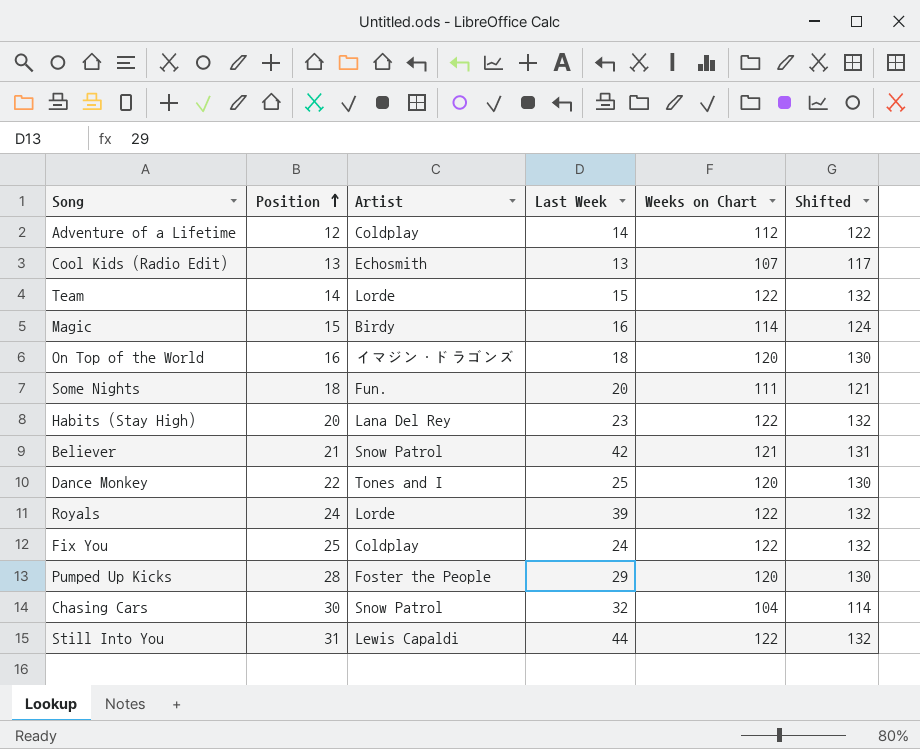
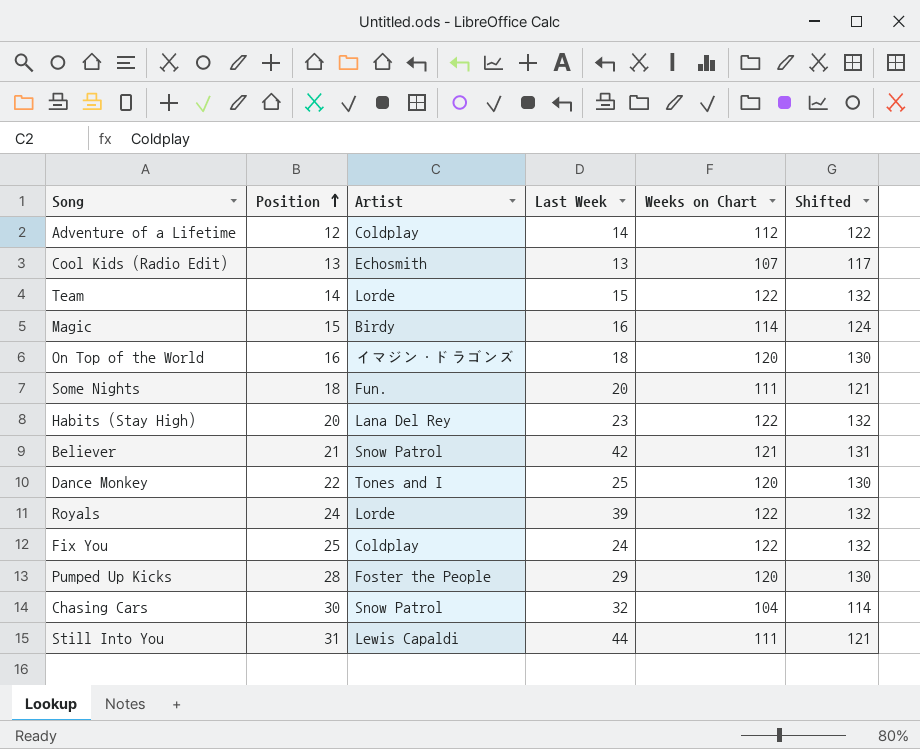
Still Into You | Weeks on Chart: 122 -> 111
Still Into You | Shifted: 132 -> 121

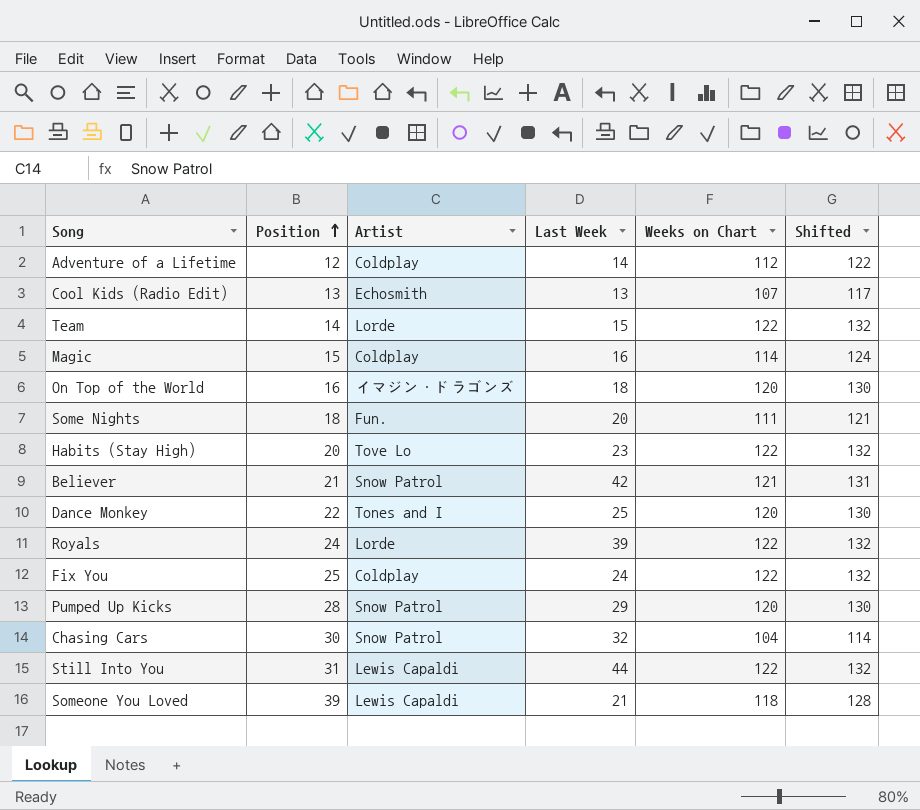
Magic | Artist: Birdy -> Coldplay
Habits (Stay High) | Artist: Lana Del Rey -> Tove Lo
Pumped Up Kicks | Artist: Foster the People -> Snow Patrol
Still Into You | Weeks on Chart: 111 -> 122
Still Into You | Shifted: 121 -> 132
row Someone You Loved: none -> 39 | Lewis Capaldi | 21 | 118 | 128

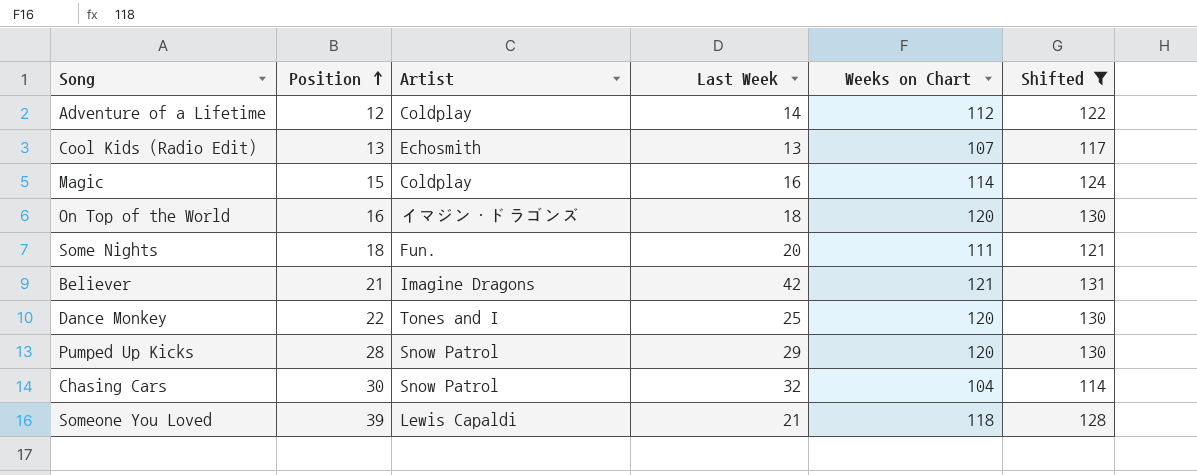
filter: none -> Shifted != 132
Believer | Artist: Snow Patrol -> Imagine Dragons

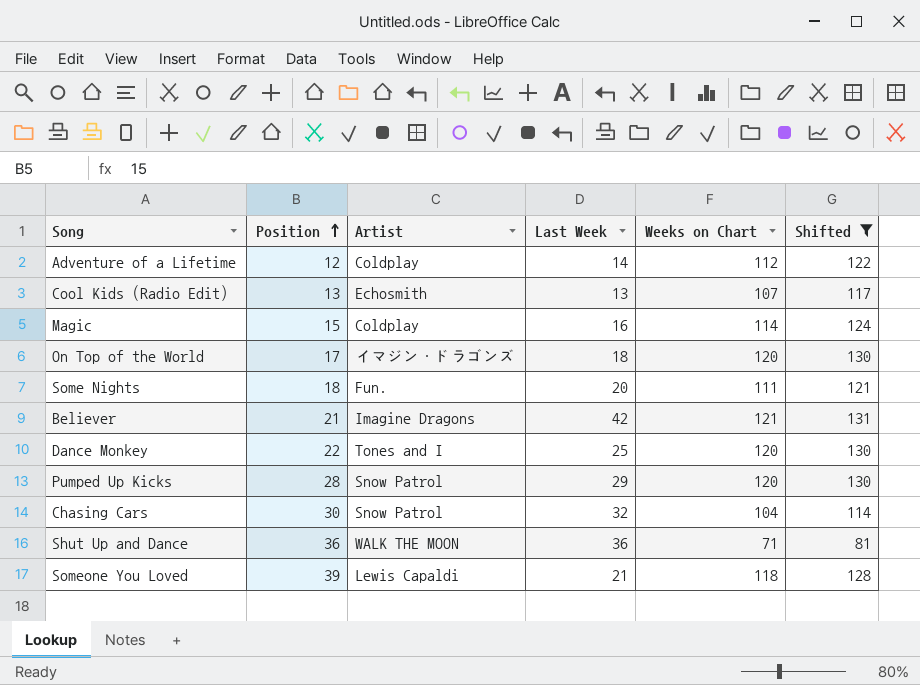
On Top of the World | Position: 16 -> 17
row Shut Up and Dance: none -> 36 | WALK THE MOON | 36 | 71 | 81

